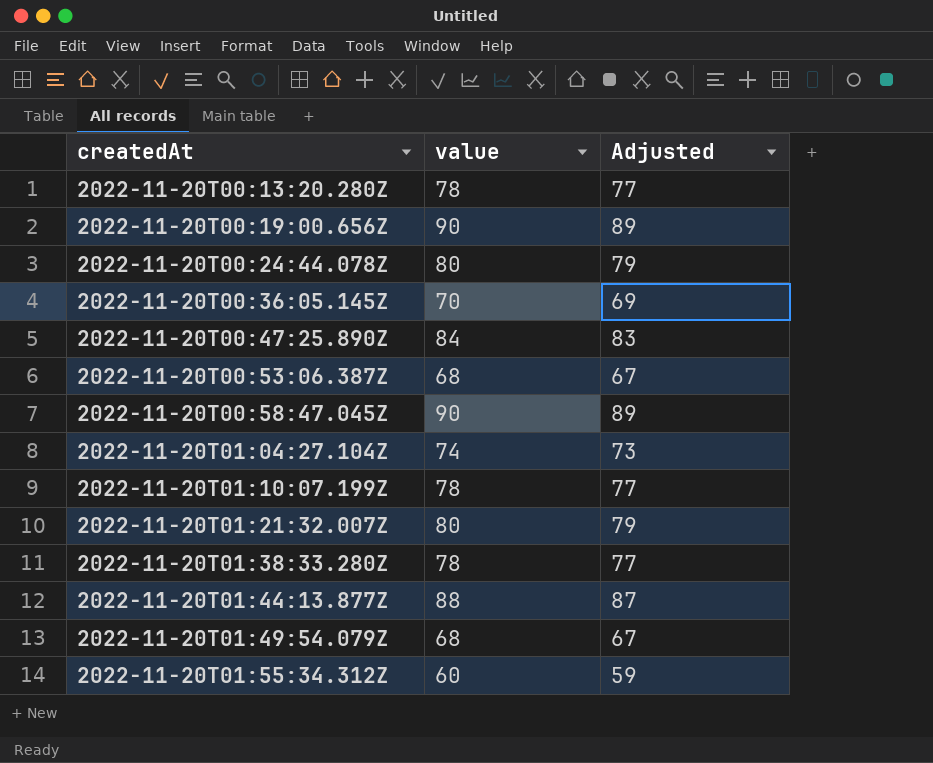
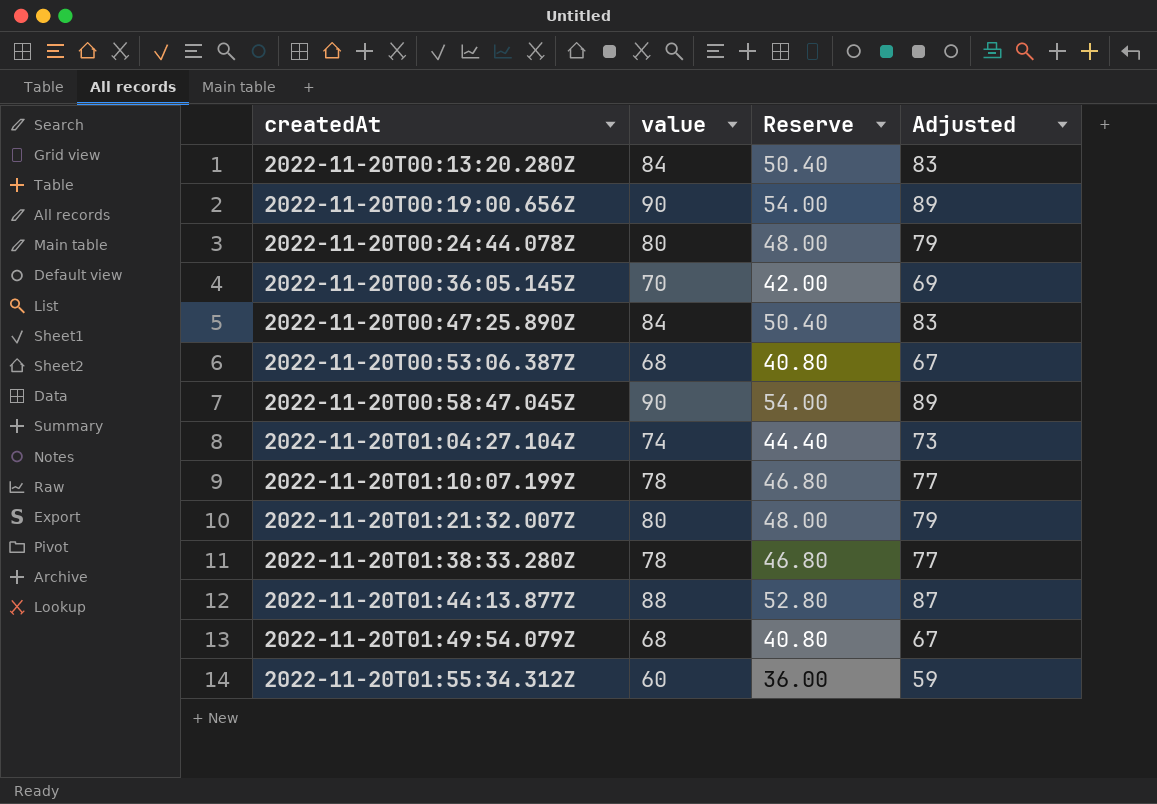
column Reserve | formula: none -> [value] * 0.6
2022-11-20T00:13:20.280Z | value: 78 -> 84
2022-11-20T00:13:20.280Z | Adjusted: 77 -> 83

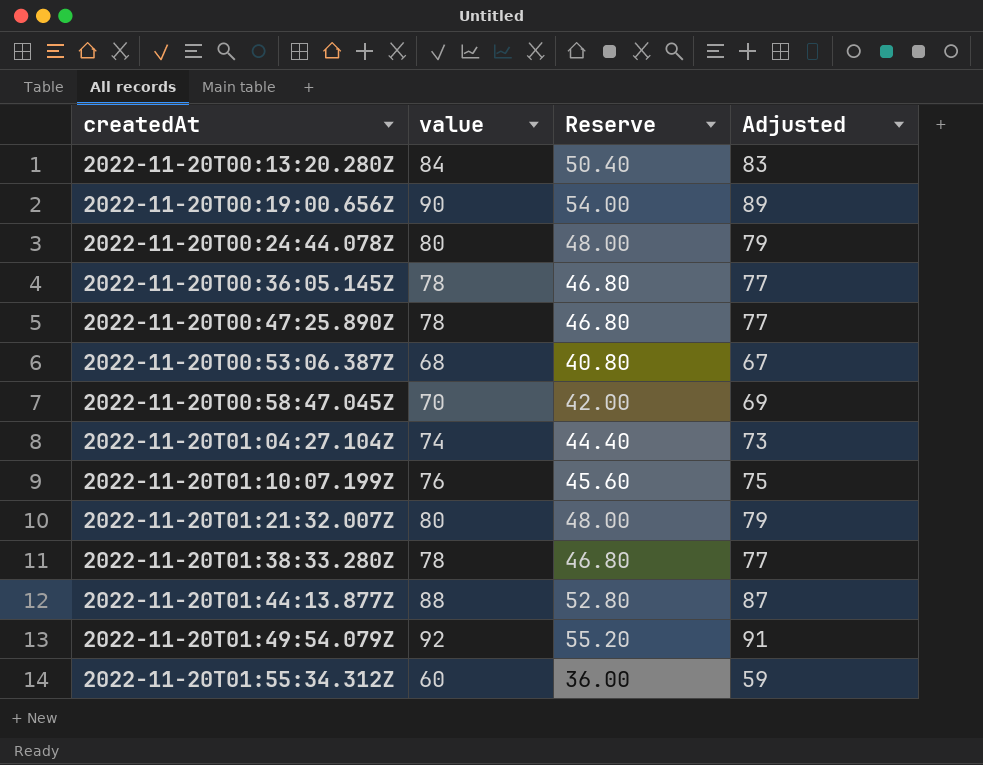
2022-11-20T00:36:05.145Z | value: 70 -> 78
2022-11-20T00:36:05.145Z | Reserve: 42.00 -> 46.80
2022-11-20T00:36:05.145Z | Adjusted: 69 -> 77
2022-11-20T00:47:25.890Z | value: 84 -> 78
2022-11-20T00:47:25.890Z | Reserve: 50.40 -> 46.80
2022-11-20T00:47:25.890Z | Adjusted: 83 -> 77
2022-11-20T00:58:47.045Z | value: 90 -> 70
2022-11-20T00:58:47.045Z | Reserve: 54.00 -> 42.00
2022-11-20T00:58:47.045Z | Adjusted: 89 -> 69
2022-11-20T01:10:07.199Z | value: 78 -> 76
2022-11-20T01:10:07.199Z | Reserve: 46.80 -> 45.60
2022-11-20T01:10:07.199Z | Adjusted: 77 -> 75
2022-11-20T01:49:54.079Z | value: 68 -> 92
2022-11-20T01:49:54.079Z | Reserve: 40.80 -> 55.20
2022-11-20T01:49:54.079Z | Adjusted: 67 -> 91

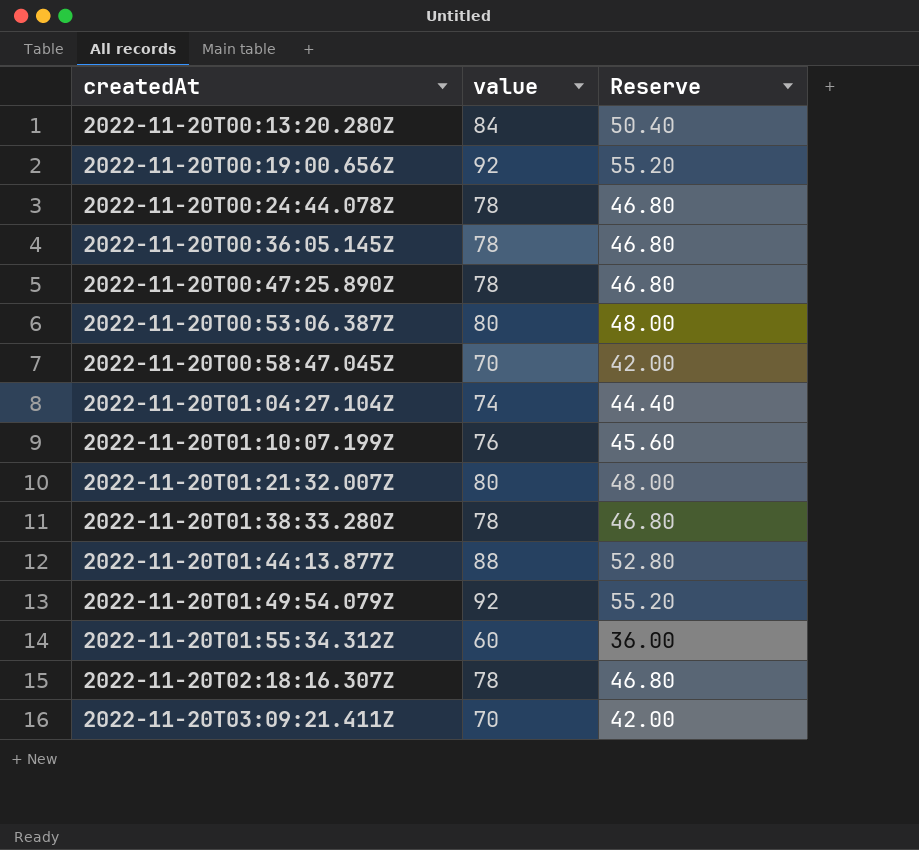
column Adjusted | formula: [value] - 1 -> none
2022-11-20T00:19:00.656Z | value: 90 -> 92
2022-11-20T00:19:00.656Z | Reserve: 54.00 -> 55.20
2022-11-20T00:24:44.078Z | value: 80 -> 78
2022-11-20T00:24:44.078Z | Reserve: 48.00 -> 46.80
2022-11-20T00:53:06.387Z | value: 68 -> 80
2022-11-20T00:53:06.387Z | Reserve: 40.80 -> 48.00
row 2022-11-20T02:18:16.307Z: none -> 78 | 46.80
row 2022-11-20T03:09:21.411Z: none -> 70 | 42.00

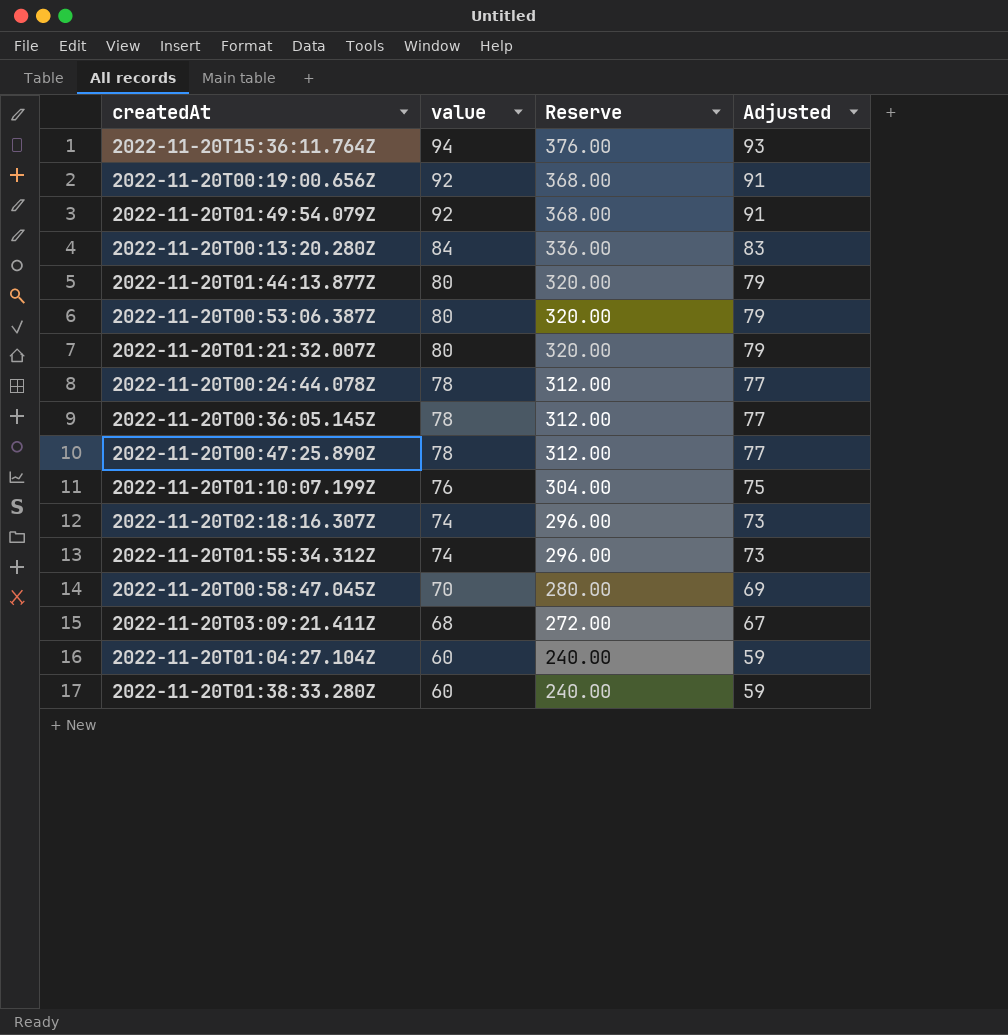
row order: createdAt ascending -> value descending
column Reserve | formula: [value] * 0.6 -> [value] * 4
column Adjusted | formula: none -> [value] - 1
row 2022-11-20T15:36:11.764Z: none -> 94 | 376.00 | 93
2022-11-20T01:44:13.877Z | value: 88 -> 80
2022-11-20T02:18:16.307Z | value: 78 -> 74
2022-11-20T01:55:34.312Z | value: 60 -> 74
2022-11-20T03:09:21.411Z | value: 70 -> 68
2022-11-20T01:04:27.104Z | value: 74 -> 60
2022-11-20T01:38:33.280Z | value: 78 -> 60

